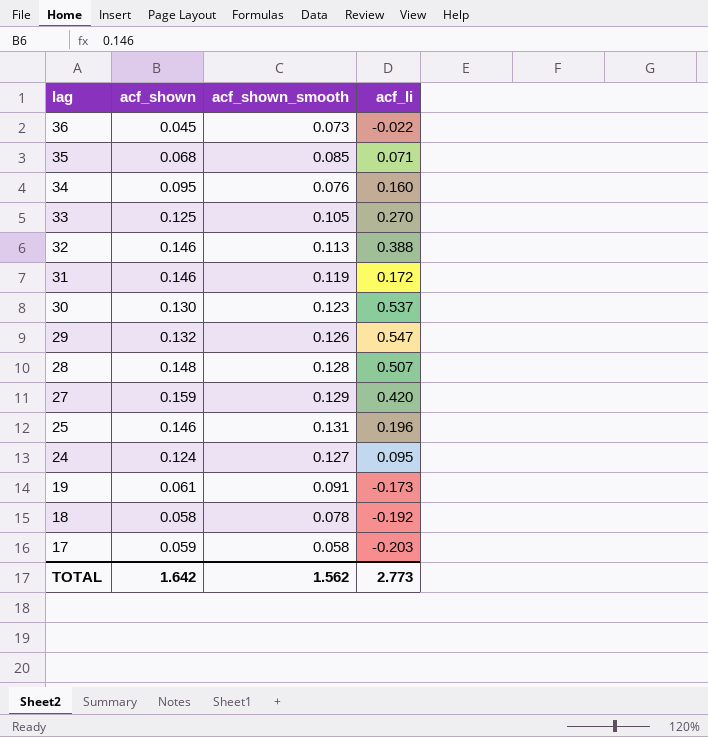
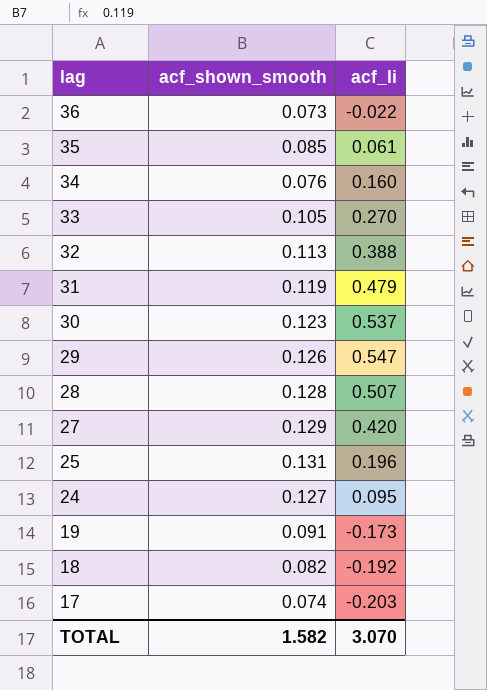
column acf_shown | position: 2 -> none
35 | acf_li: 0.071 -> 0.061
31 | acf_li: 0.172 -> 0.479
18 | acf_shown_smooth: 0.078 -> 0.082
17 | acf_shown_smooth: 0.058 -> 0.074
TOTAL | acf_shown_smooth: 1.562 -> 1.582
TOTAL | acf_li: 2.773 -> 3.070

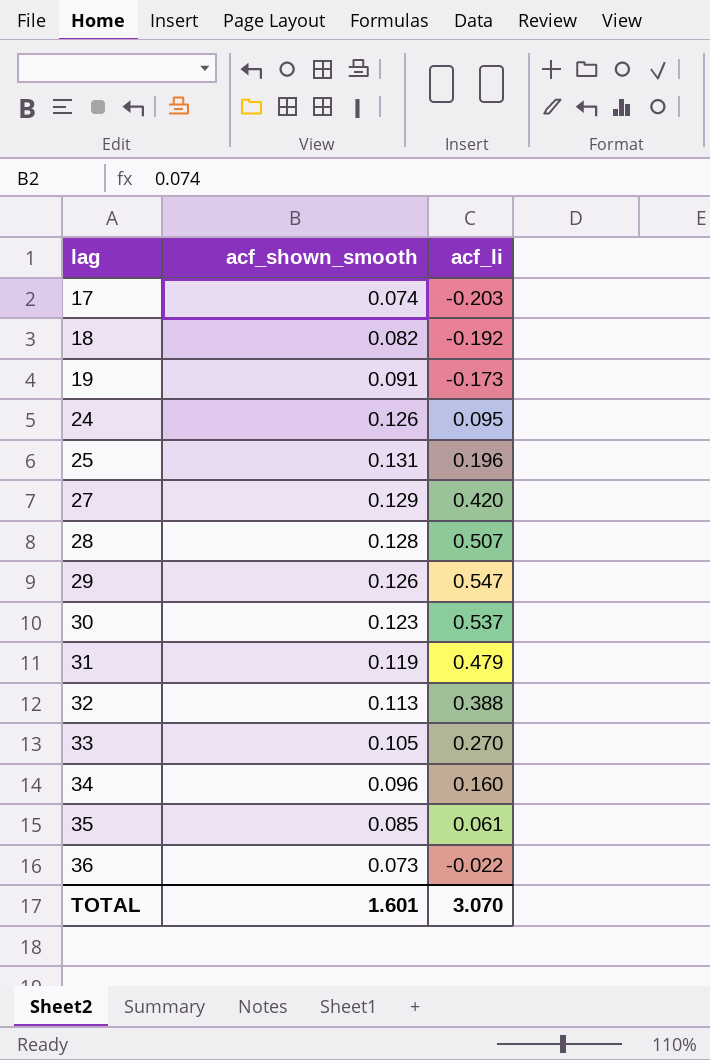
row order: lag descending -> lag ascending
24 | acf_shown_smooth: 0.127 -> 0.126
34 | acf_shown_smooth: 0.076 -> 0.096
TOTAL | acf_shown_smooth: 1.582 -> 1.601

